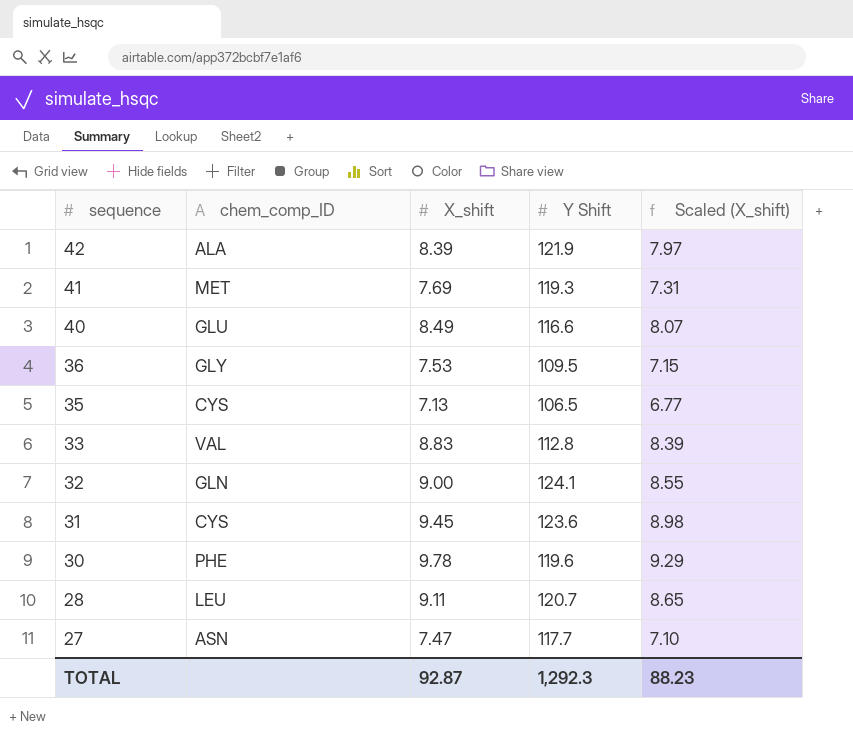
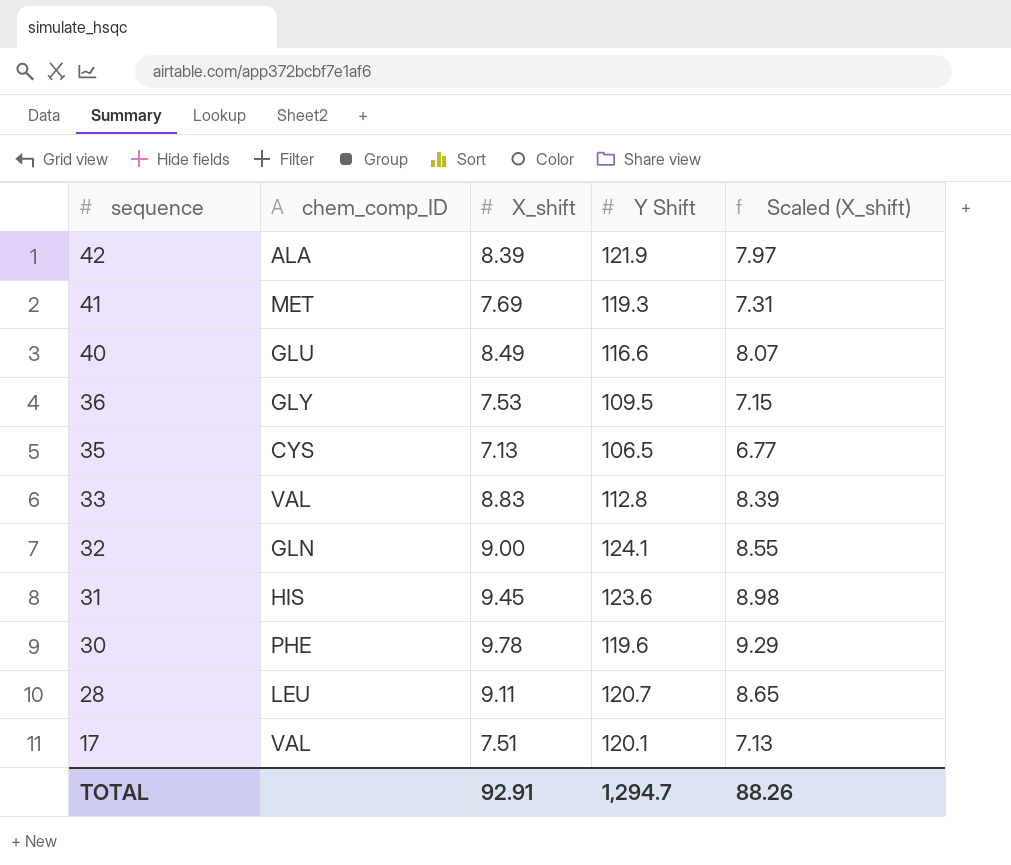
row 27: ASN | 7.47 | 117.7 | 7.10 -> none
31 | chem_comp_ID: CYS -> HIS
row 17: none -> VAL | 7.51 | 120.1 | 7.13
TOTAL | X_shift: 92.87 -> 92.91
TOTAL | Y Shift: 1,292.3 -> 1,294.7
TOTAL | Scaled (X_shift): 88.23 -> 88.26

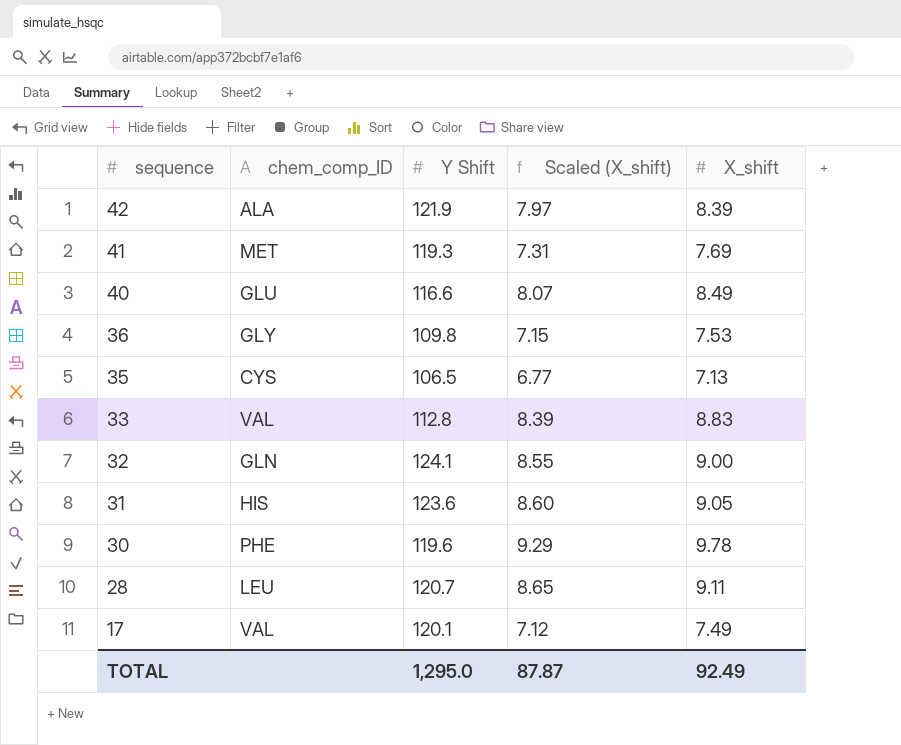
column X_shift | position: 3 -> 5
36 | Y Shift: 109.5 -> 109.8
31 | Scaled (X_shift): 8.98 -> 8.60
31 | X_shift: 9.45 -> 9.05
17 | Scaled (X_shift): 7.13 -> 7.12
17 | X_shift: 7.51 -> 7.49
TOTAL | Y Shift: 1,294.7 -> 1,295.0
TOTAL | Scaled (X_shift): 88.26 -> 87.87
TOTAL | X_shift: 92.91 -> 92.49

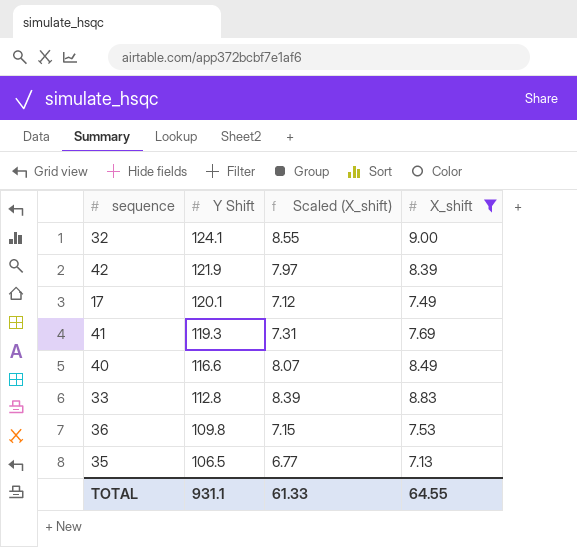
filter: none -> X_shift <= 9.00
row order: sequence descending -> Y Shift descending
column chem_comp_ID | position: 2 -> none
TOTAL | Y Shift: 1,295.0 -> 931.1
TOTAL | Scaled (X_shift): 87.87 -> 61.33
TOTAL | X_shift: 92.49 -> 64.55

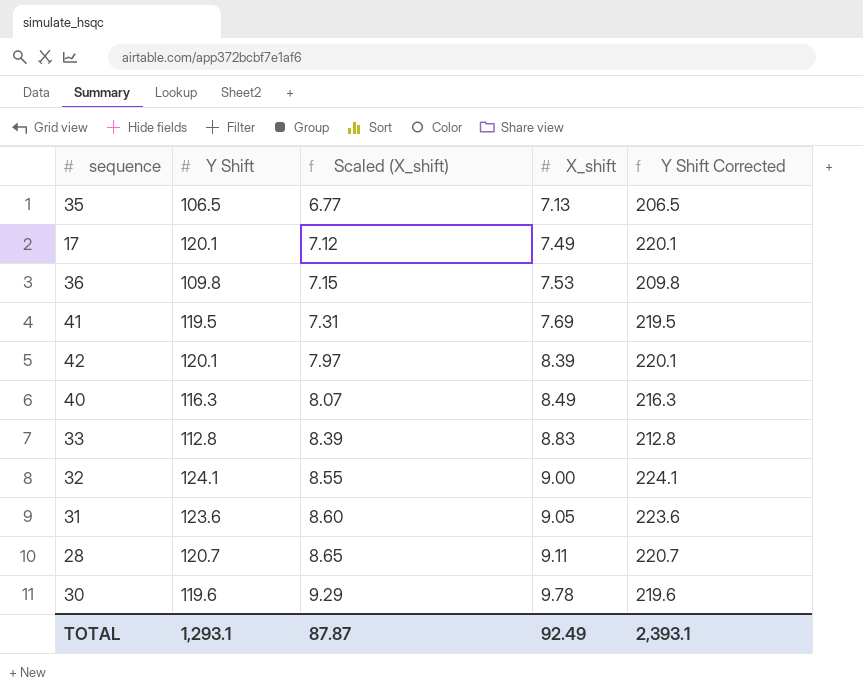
filter: X_shift <= 9.00 -> none
row order: Y Shift descending -> Scaled (X_shift) ascending
column Y Shift Corrected | formula: none -> [Y Shift] + 100
41 | Y Shift: 119.3 -> 119.5
42 | Y Shift: 121.9 -> 120.1
40 | Y Shift: 116.6 -> 116.3
TOTAL | Y Shift: 931.1 -> 1,293.1
TOTAL | Scaled (X_shift): 61.33 -> 87.87
TOTAL | X_shift: 64.55 -> 92.49

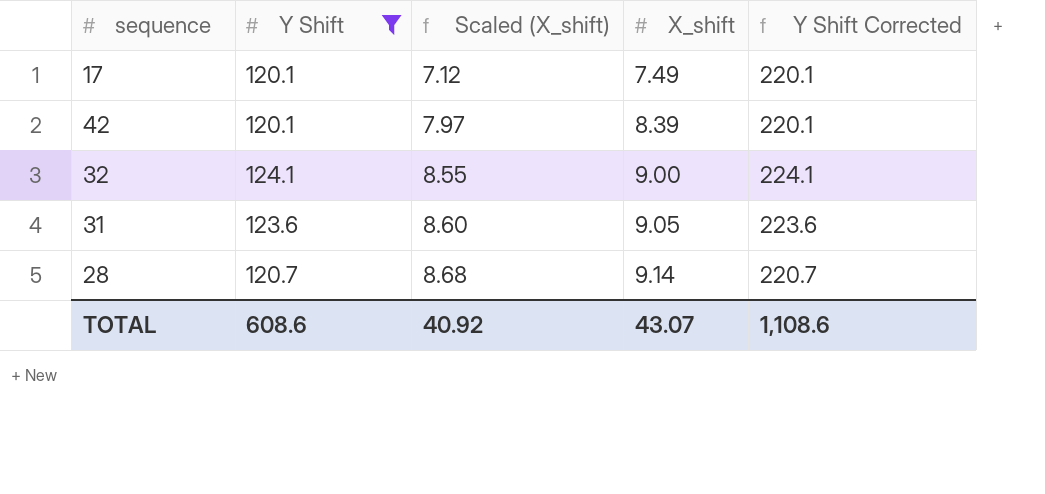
filter: none -> Y Shift >= 120.1
28 | Scaled (X_shift): 8.65 -> 8.68
28 | X_shift: 9.11 -> 9.14
TOTAL | Y Shift: 1,293.1 -> 608.6
TOTAL | Scaled (X_shift): 87.87 -> 40.92
TOTAL | X_shift: 92.49 -> 43.07
TOTAL | Y Shift Corrected: 2,393.1 -> 1,108.6

